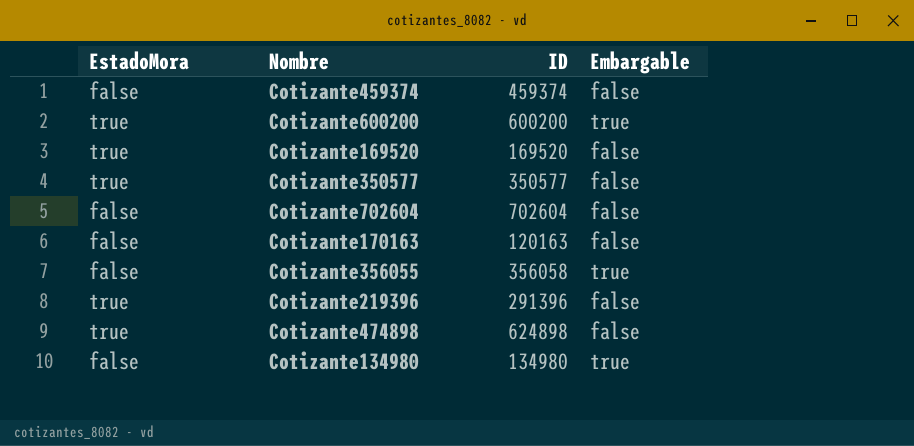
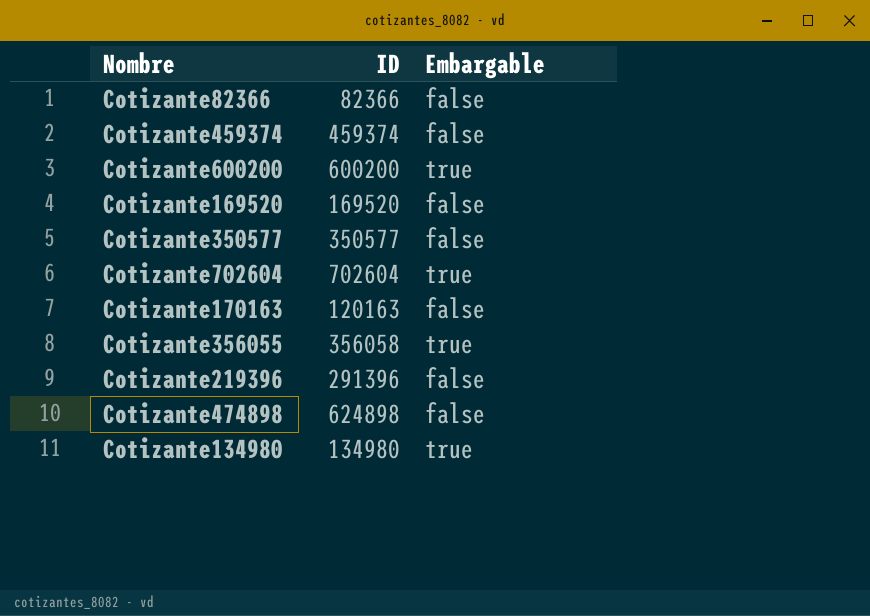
column EstadoMora | position: 1 -> none
row Cotizante82366: none -> 82366 | false
Cotizante702604 | Embargable: false -> true

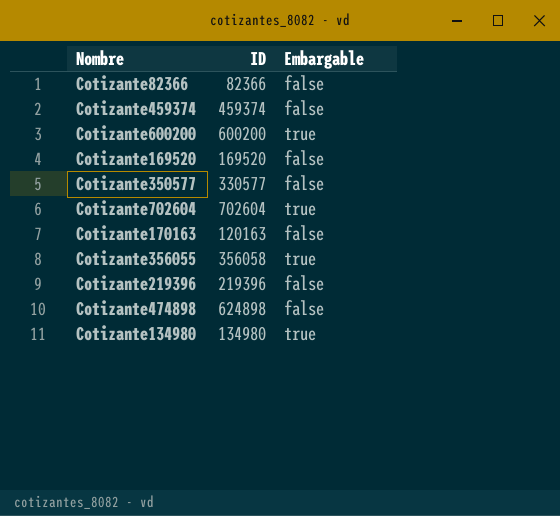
Cotizante350577 | ID: 350577 -> 330577
Cotizante219396 | ID: 291396 -> 219396

